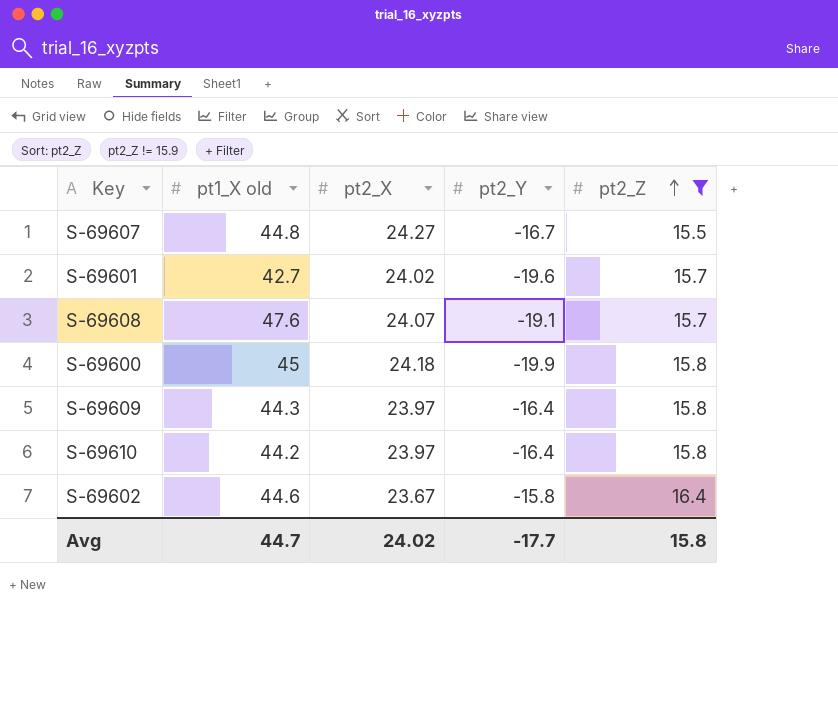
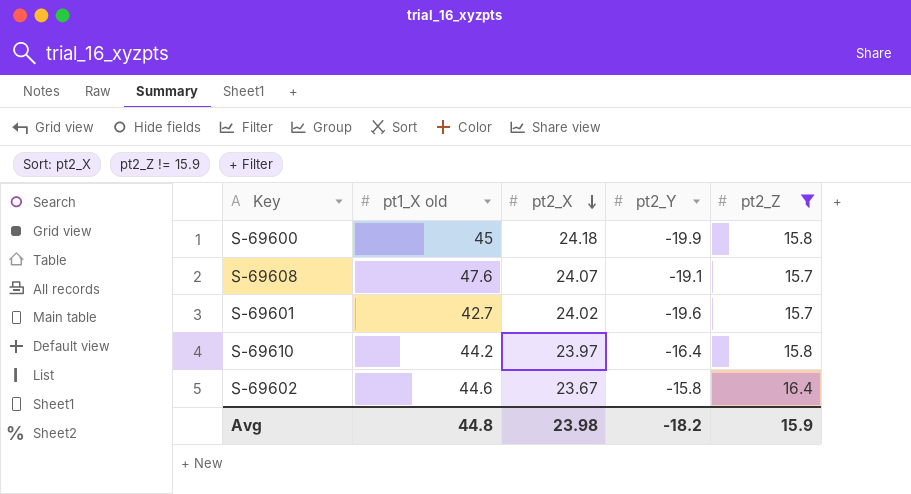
row order: pt2_Z ascending -> pt2_X descending
row S-69607: 44.8 | 24.27 | -16.7 | 15.5 -> none
row S-69609: 44.3 | 23.97 | -16.4 | 15.8 -> none
Avg | pt1_X old: 44.7 -> 44.8
Avg | pt2_X: 24.02 -> 23.98
Avg | pt2_Y: -17.7 -> -18.2
Avg | pt2_Z: 15.8 -> 15.9

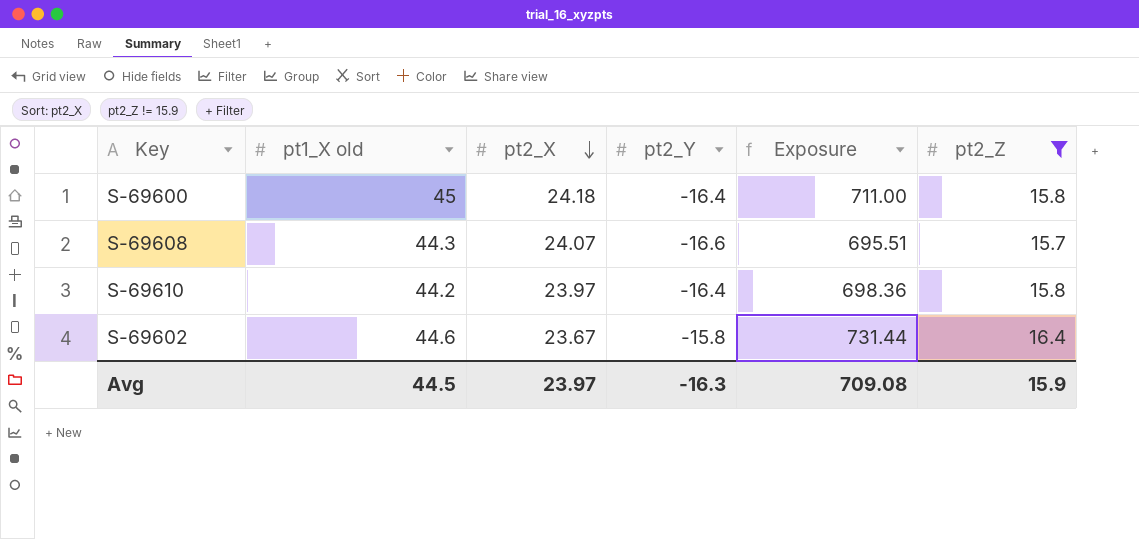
column Exposure | formula: none -> [pt1_X old] * [pt2_Z]
row S-69601: 42.7 | 24.02 | -19.6 | 15.7 -> none
S-69600 | pt2_Y: -19.9 -> -16.4
S-69608 | pt1_X old: 47.6 -> 44.3
S-69608 | pt2_Y: -19.1 -> -16.6
Avg | pt1_X old: 44.8 -> 44.5
Avg | pt2_X: 23.98 -> 23.97
Avg | pt2_Y: -18.2 -> -16.3

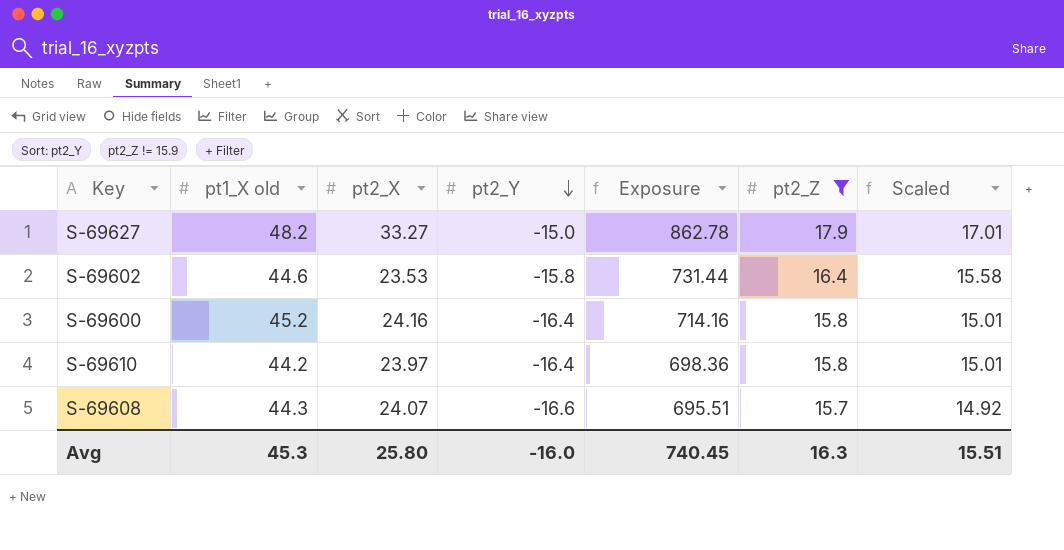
row order: pt2_X descending -> pt2_Y descending
column Scaled | formula: none -> [pt2_Z] * 0.95
row S-69627: none -> 48.2 | 33.27 | -15.0 | 862.78 | 17.9 | 17.01
S-69602 | pt2_X: 23.67 -> 23.53
S-69600 | pt1_X old: 45 -> 45.2
S-69600 | pt2_X: 24.18 -> 24.16
S-69600 | Exposure: 711.00 -> 714.16
Avg | pt1_X old: 44.5 -> 45.3
Avg | pt2_X: 23.97 -> 25.80
Avg | pt2_Y: -16.3 -> -16.0
Avg | Exposure: 709.08 -> 740.45
Avg | pt2_Z: 15.9 -> 16.3

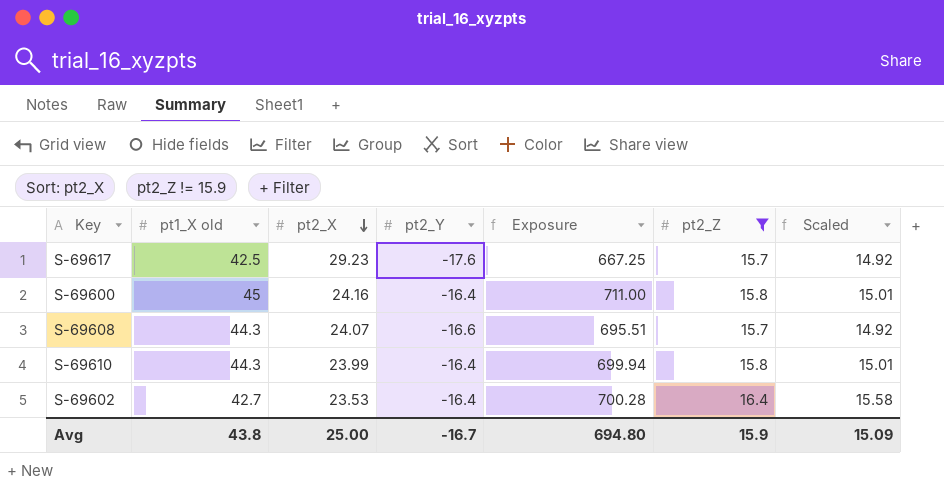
row order: pt2_Y descending -> pt2_X descending
row S-69627: 48.2 | 33.27 | -15.0 | 862.78 | 17.9 | 17.01 -> none
row S-69617: none -> 42.5 | 29.23 | -17.6 | 667.25 | 15.7 | 14.92
S-69600 | pt1_X old: 45.2 -> 45
S-69600 | Exposure: 714.16 -> 711.00
S-69610 | pt1_X old: 44.2 -> 44.3
S-69610 | pt2_X: 23.97 -> 23.99
S-69610 | Exposure: 698.36 -> 699.94
S-69602 | pt1_X old: 44.6 -> 42.7
S-69602 | pt2_Y: -15.8 -> -16.4
S-69602 | Exposure: 731.44 -> 700.28
Avg | pt1_X old: 45.3 -> 43.8
Avg | pt2_X: 25.80 -> 25.00
Avg | pt2_Y: -16.0 -> -16.7
Avg | Exposure: 740.45 -> 694.80
Avg | pt2_Z: 16.3 -> 15.9
Avg | Scaled: 15.51 -> 15.09

